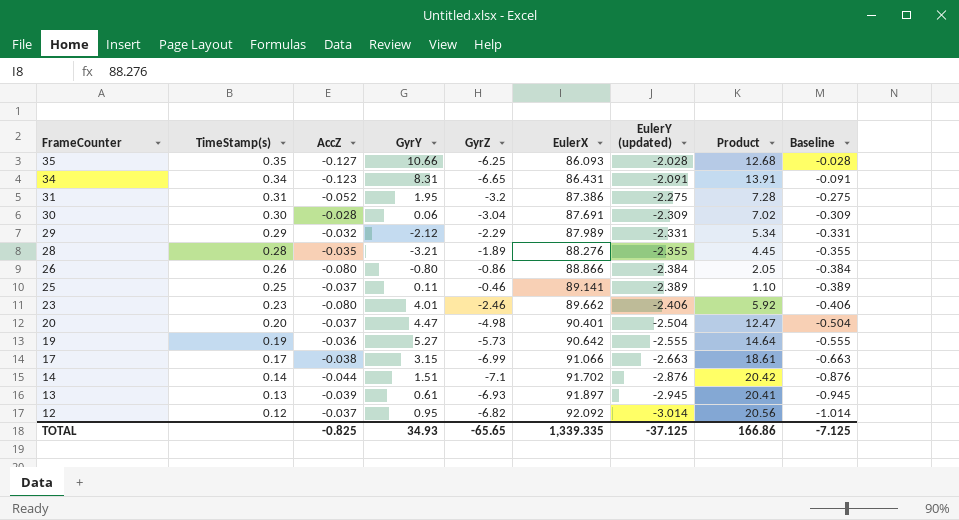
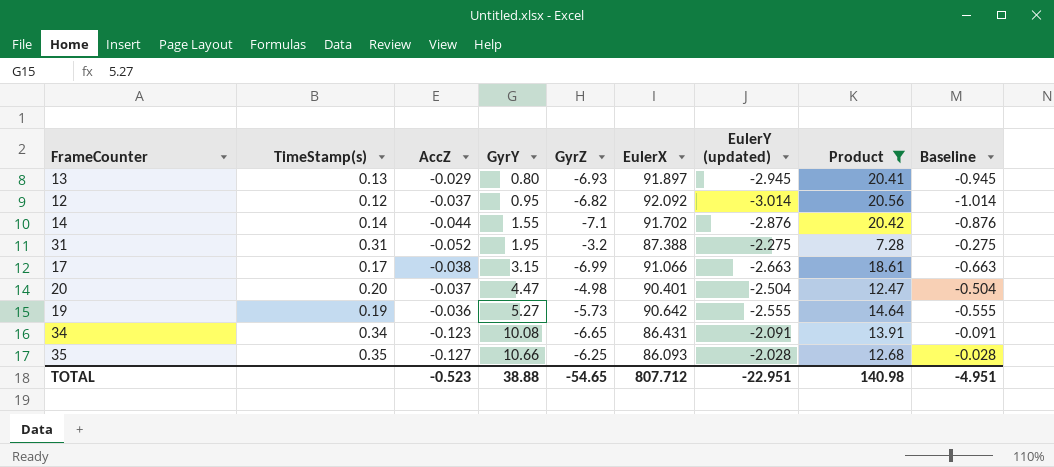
filter: none -> Product >= 7.28
row order: FrameCounter descending -> GyrY ascending
13 | AccZ: -0.039 -> -0.029
13 | GyrY: 0.61 -> 0.80
14 | GyrY: 1.51 -> 1.55
31 | EulerX: 87.386 -> 87.388
34 | GyrY: 8.31 -> 10.08
TOTAL | AccZ: -0.825 -> -0.523
TOTAL | GyrY: 34.93 -> 38.88
TOTAL | GyrZ: -65.65 -> -54.65
TOTAL | EulerX: 1,339.335 -> 807.712
TOTAL | EulerY (updated): -37.125 -> -22.951
TOTAL | Product: 166.86 -> 140.98
TOTAL | Baseline: -7.125 -> -4.951

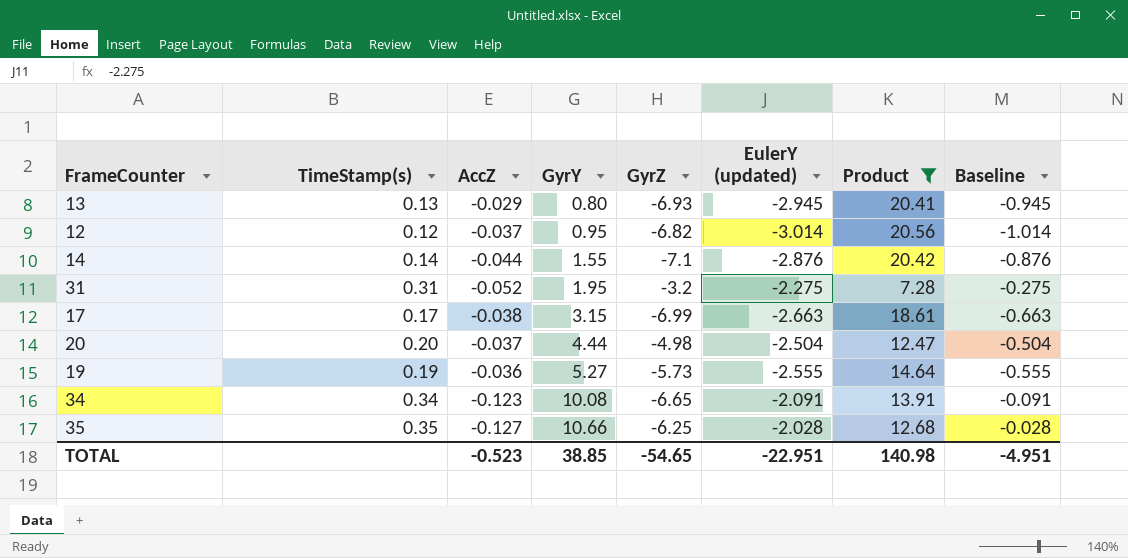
column EulerX | position: 6 -> none
20 | GyrY: 4.47 -> 4.44
TOTAL | GyrY: 38.88 -> 38.85

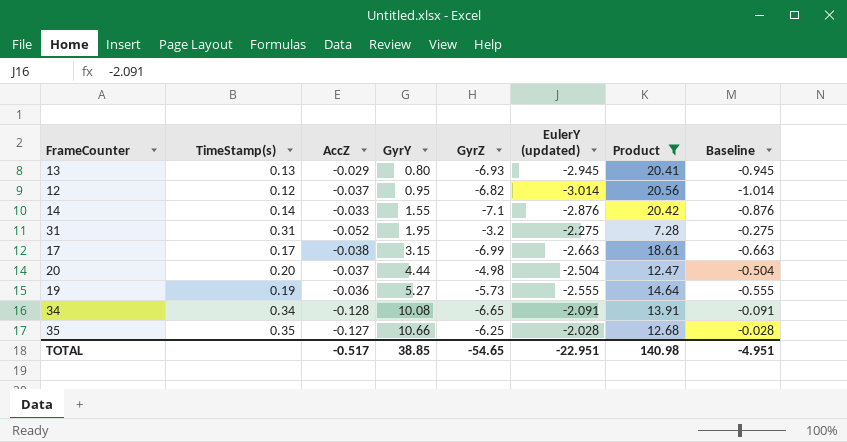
14 | AccZ: -0.044 -> -0.033
34 | AccZ: -0.123 -> -0.128
TOTAL | AccZ: -0.523 -> -0.517

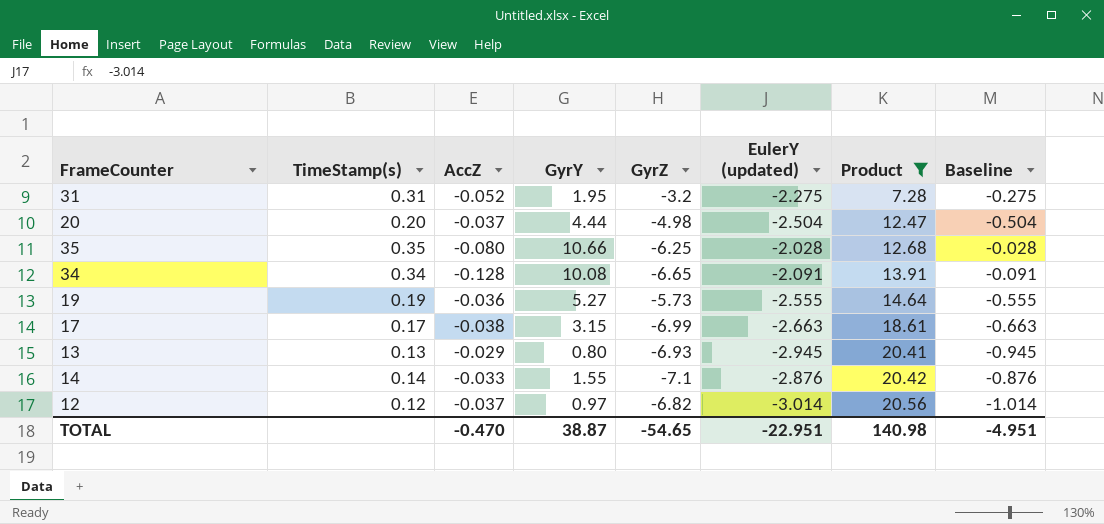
row order: GyrY ascending -> Product ascending
35 | AccZ: -0.127 -> -0.080
12 | GyrY: 0.95 -> 0.97
TOTAL | AccZ: -0.517 -> -0.470
TOTAL | GyrY: 38.85 -> 38.87

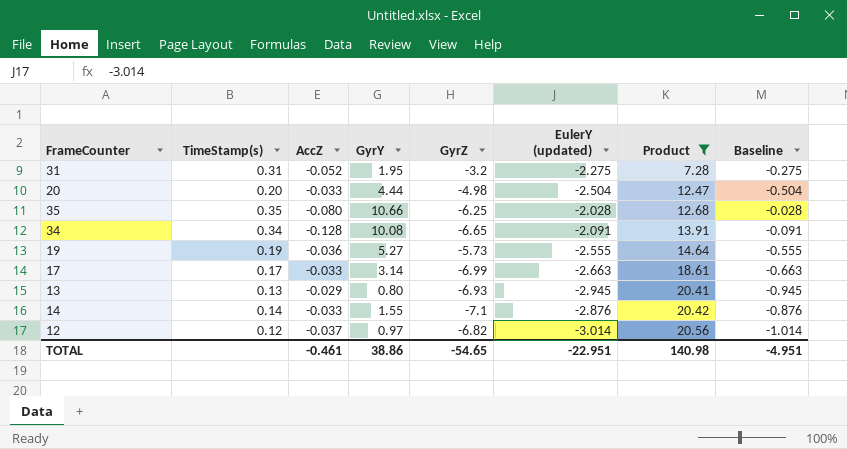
20 | AccZ: -0.037 -> -0.033
17 | AccZ: -0.038 -> -0.033
17 | GyrY: 3.15 -> 3.14
TOTAL | AccZ: -0.470 -> -0.461
TOTAL | GyrY: 38.87 -> 38.86

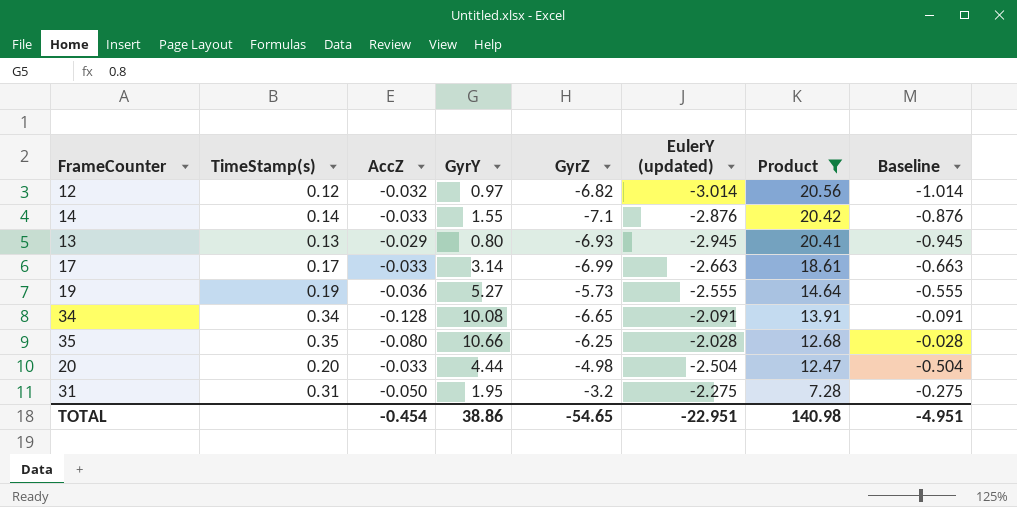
row order: Product ascending -> Product descending
12 | AccZ: -0.037 -> -0.032
31 | AccZ: -0.052 -> -0.050
TOTAL | AccZ: -0.461 -> -0.454

